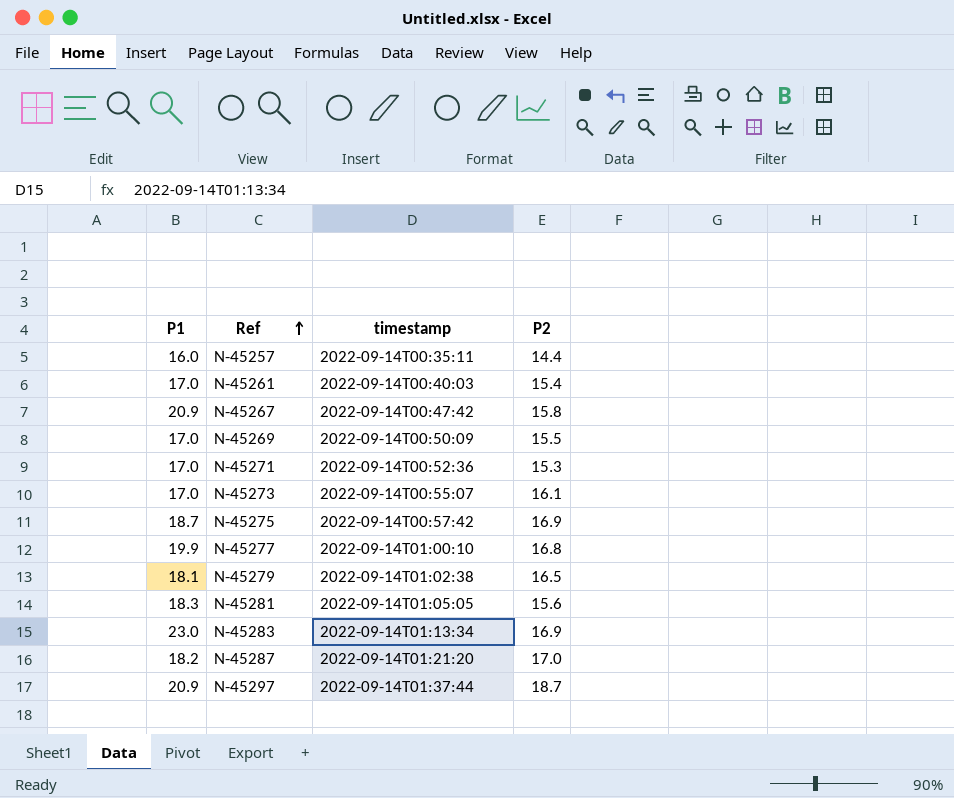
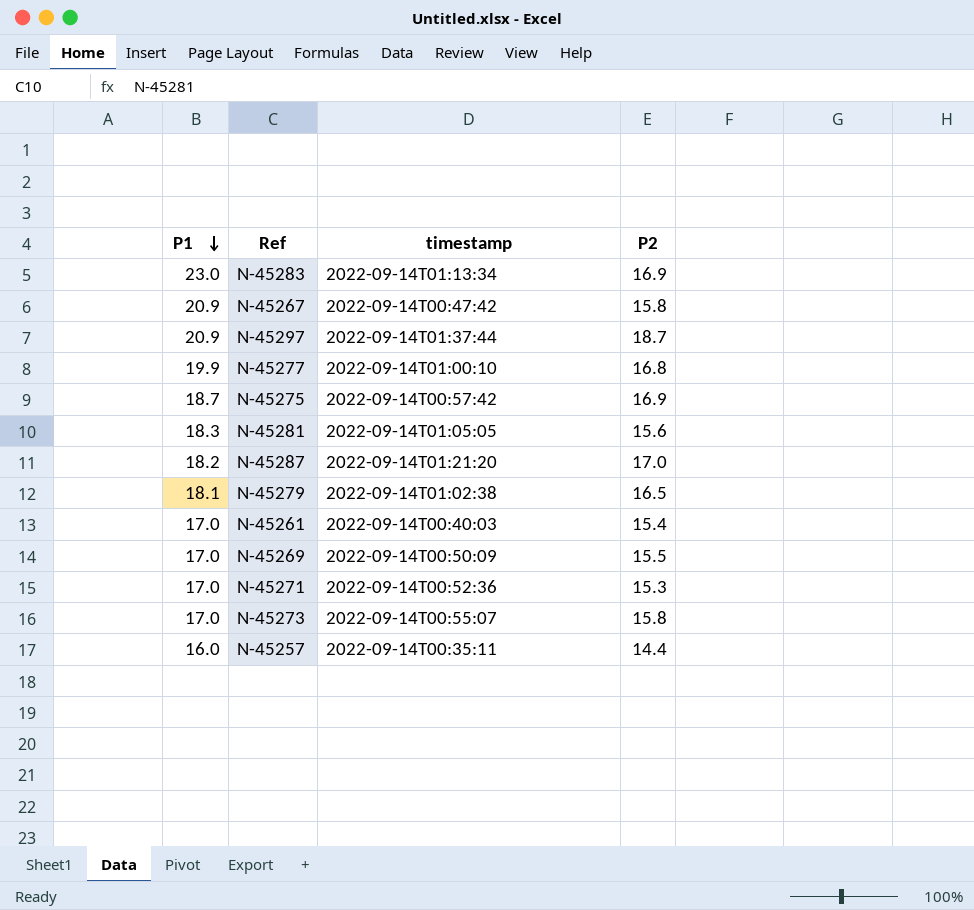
row order: Ref ascending -> P1 descending
N-45273 | P2: 16.1 -> 15.8

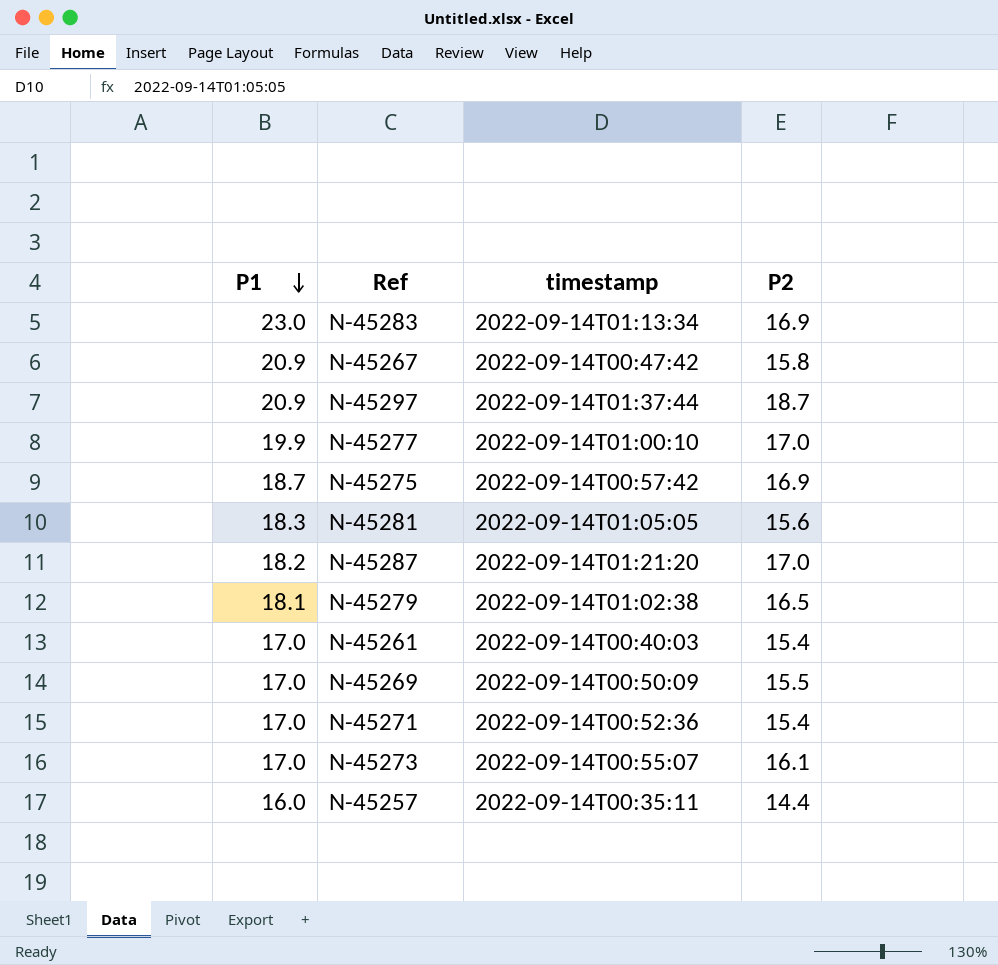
N-45277 | P2: 16.8 -> 17.0
N-45271 | P2: 15.3 -> 15.4
N-45273 | P2: 15.8 -> 16.1

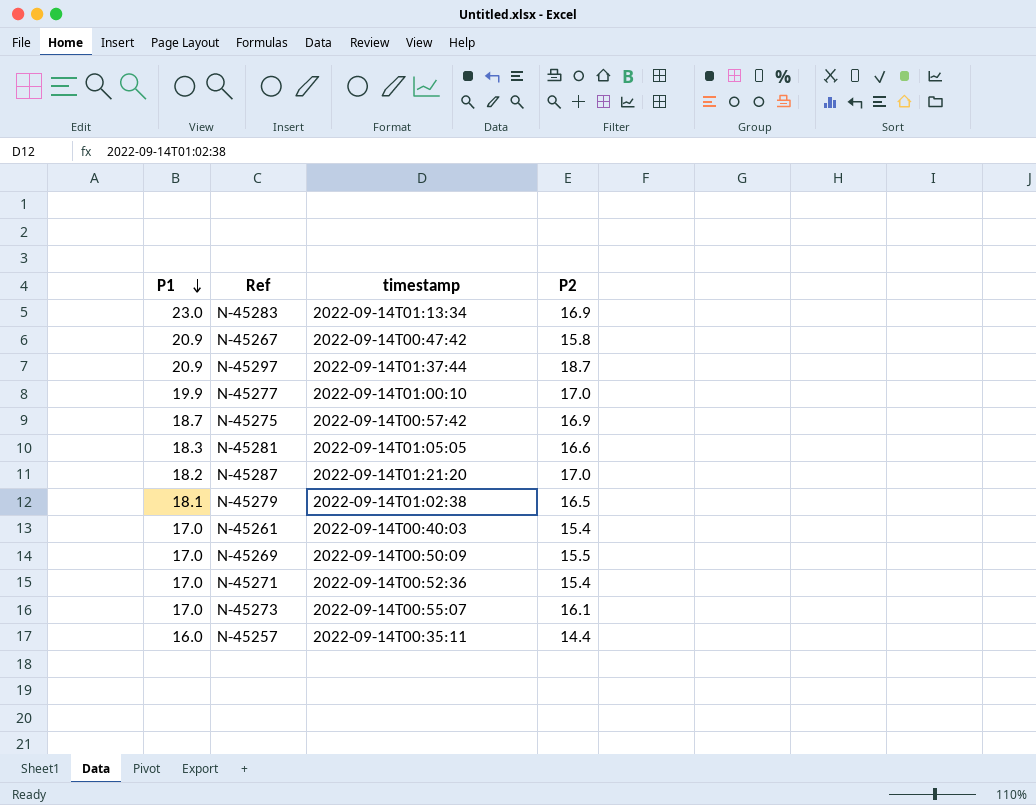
N-45281 | P2: 15.6 -> 16.6

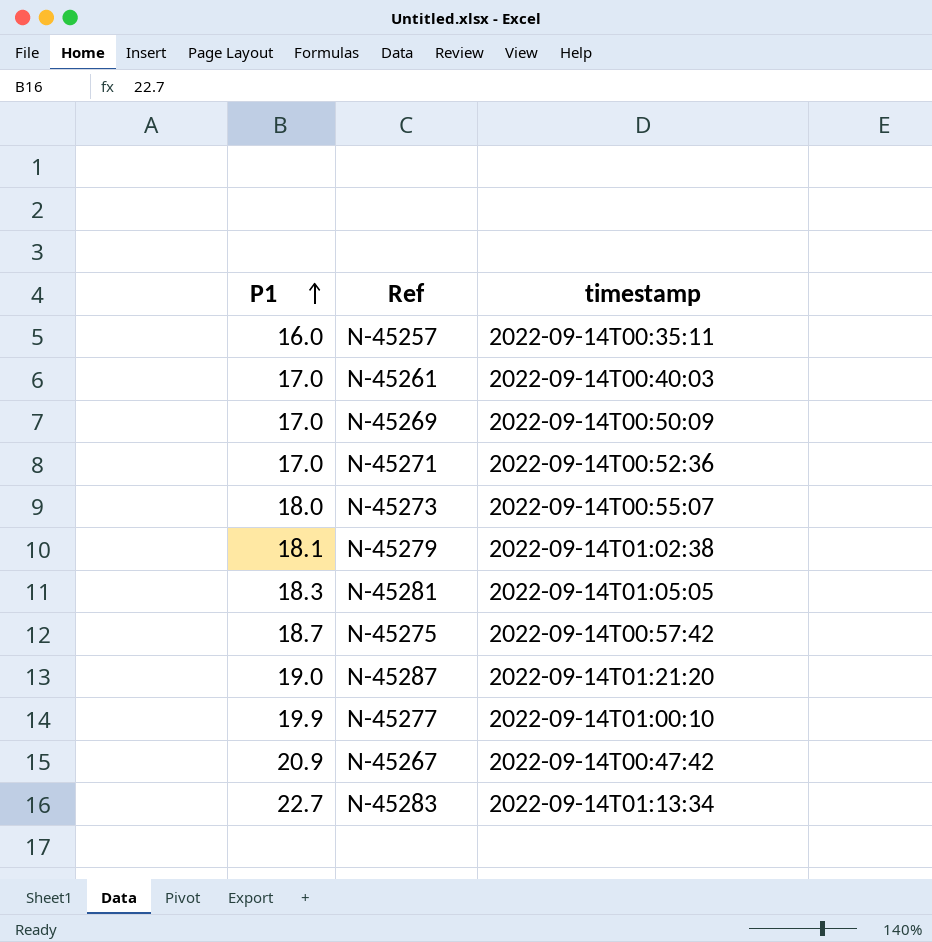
row order: P1 descending -> P1 ascending
column P2 | position: 4 -> none
row N-45297: 20.9 | 2022-09-14T01:37:44 | 18.7 -> none
N-45273 | P1: 17.0 -> 18.0
N-45287 | P1: 18.2 -> 19.0
N-45283 | P1: 23.0 -> 22.7

